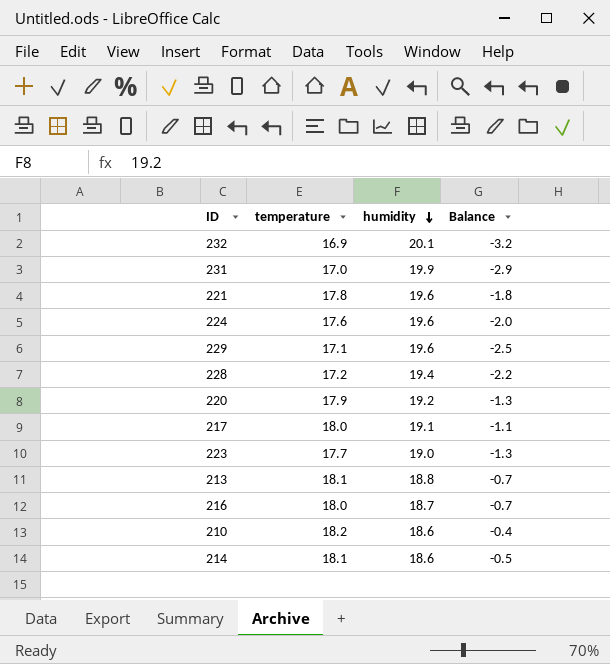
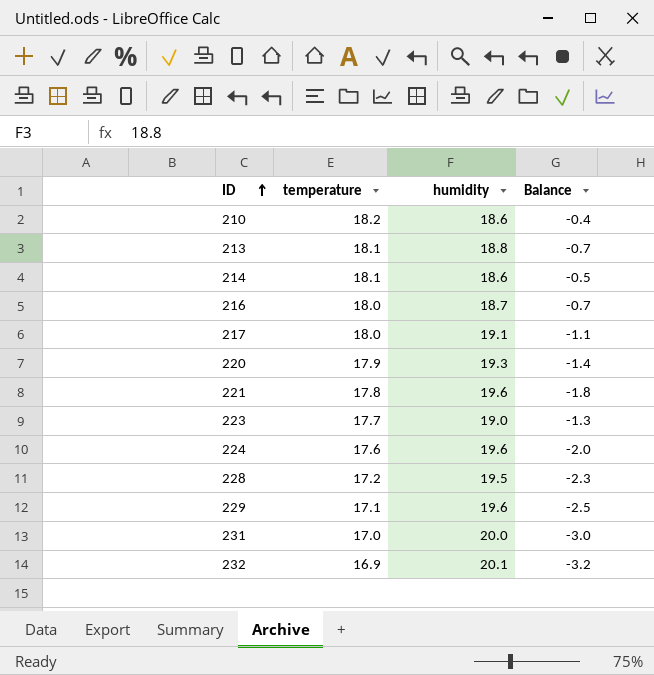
row order: humidity descending -> ID ascending
220 | humidity: 19.2 -> 19.3
220 | Balance: -1.3 -> -1.4
228 | humidity: 19.4 -> 19.5
228 | Balance: -2.2 -> -2.3
231 | humidity: 19.9 -> 20.0
231 | Balance: -2.9 -> -3.0

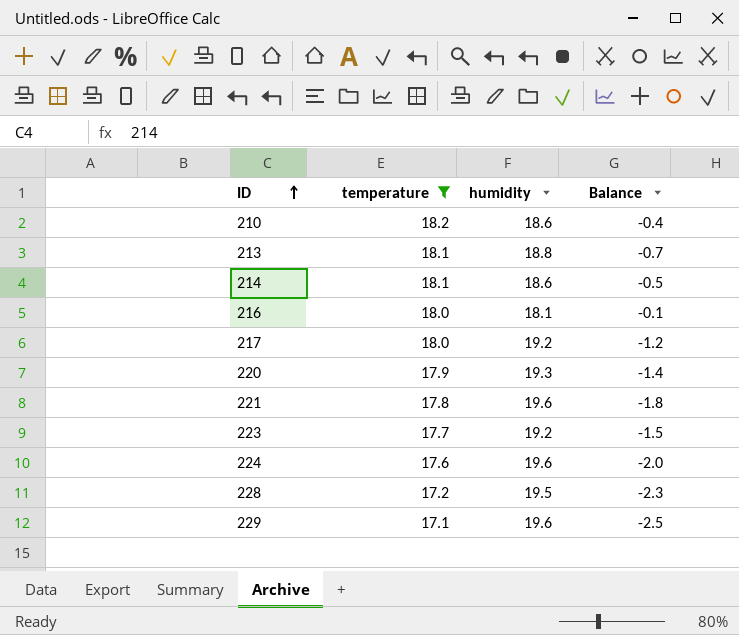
filter: none -> temperature >= 17.1
216 | humidity: 18.7 -> 18.1
216 | Balance: -0.7 -> -0.1
217 | humidity: 19.1 -> 19.2
217 | Balance: -1.1 -> -1.2
223 | humidity: 19.0 -> 19.2
223 | Balance: -1.3 -> -1.5

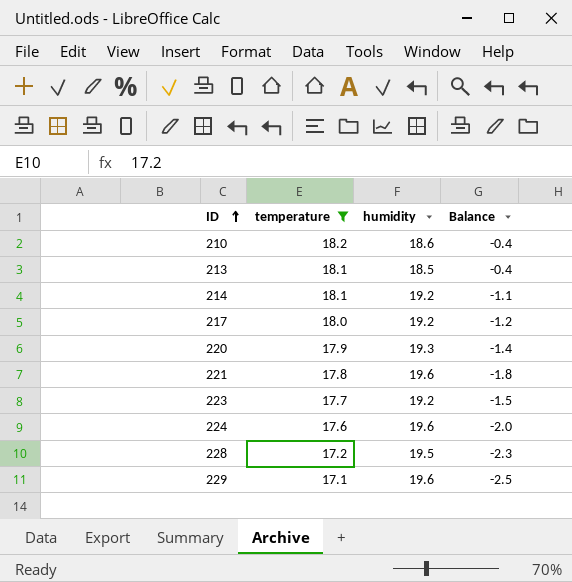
row 216: 18.0 | 18.1 | -0.1 -> none
213 | humidity: 18.8 -> 18.5
213 | Balance: -0.7 -> -0.4
214 | humidity: 18.6 -> 19.2
214 | Balance: -0.5 -> -1.1

